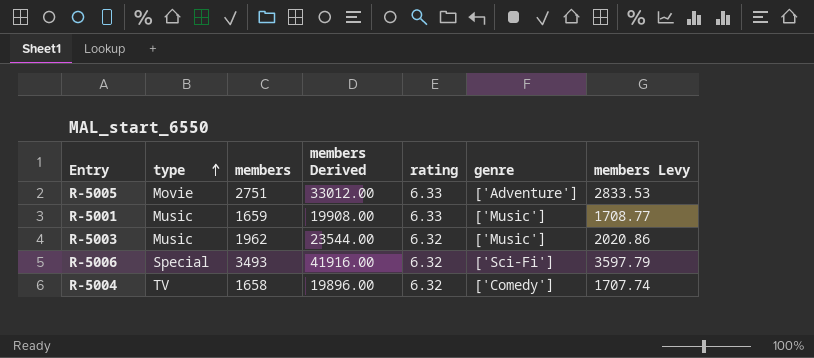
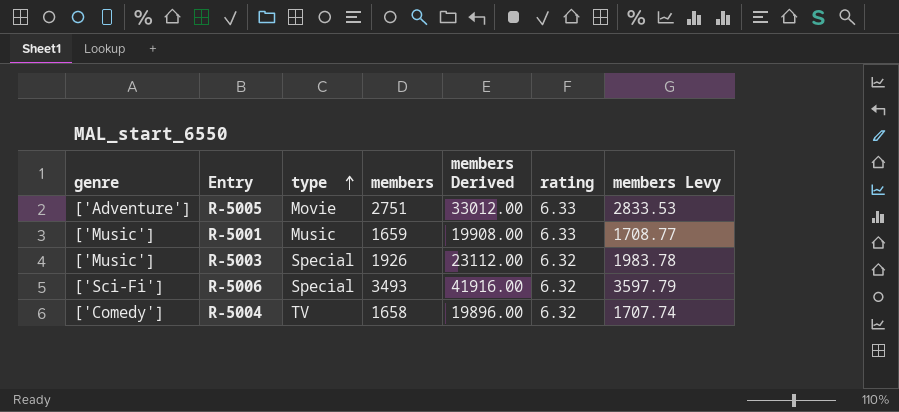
column genre | position: 6 -> 1
R-5003 | type: Music -> Special
R-5003 | members: 1962 -> 1926
R-5003 | members Derived: 23544.00 -> 23112.00
R-5003 | members Levy: 2020.86 -> 1983.78

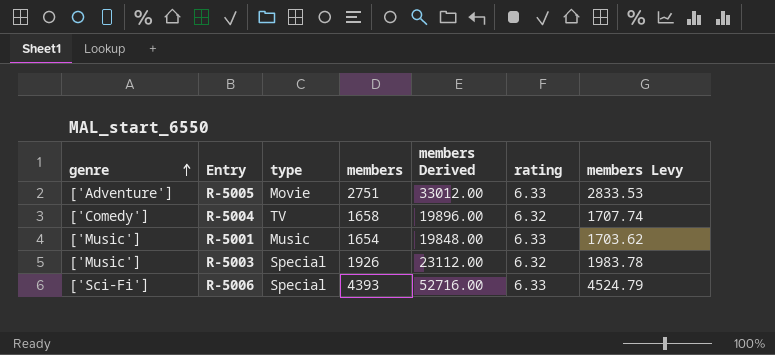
row order: type ascending -> genre ascending
R-5001 | members: 1659 -> 1654
R-5001 | members Derived: 19908.00 -> 19848.00
R-5001 | members Levy: 1708.77 -> 1703.62
R-5006 | members: 3493 -> 4393
R-5006 | members Derived: 41916.00 -> 52716.00
R-5006 | rating: 6.32 -> 6.33
R-5006 | members Levy: 3597.79 -> 4524.79

